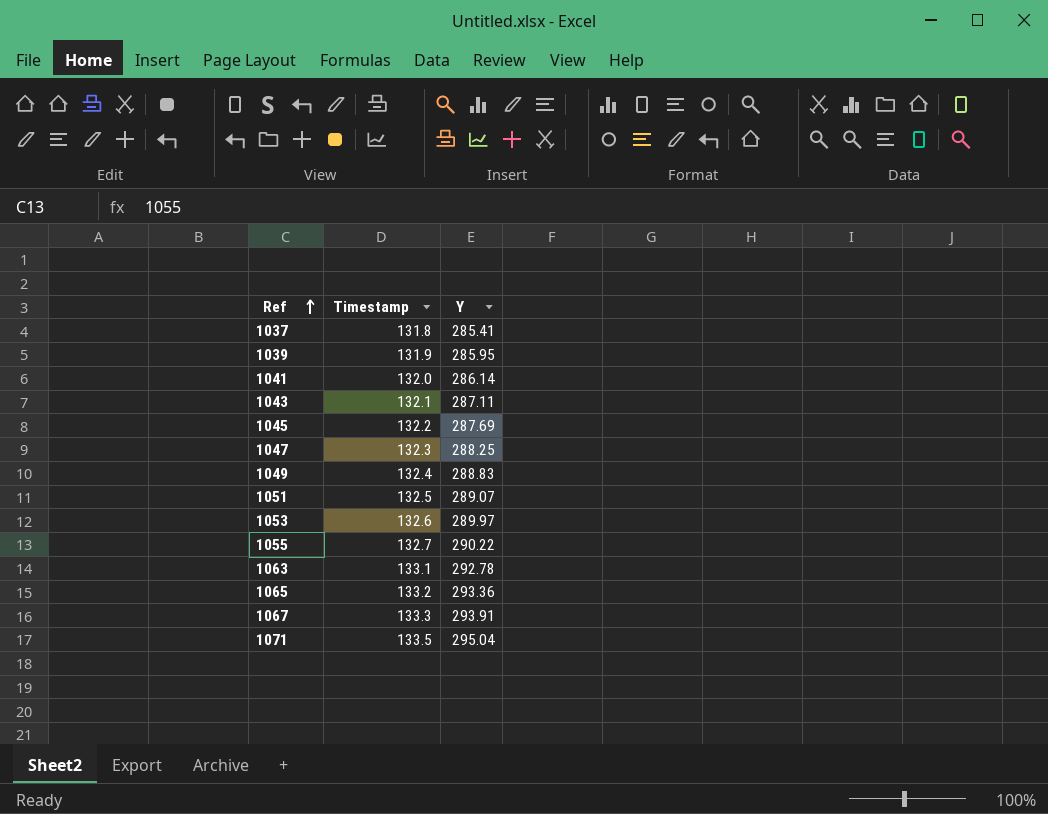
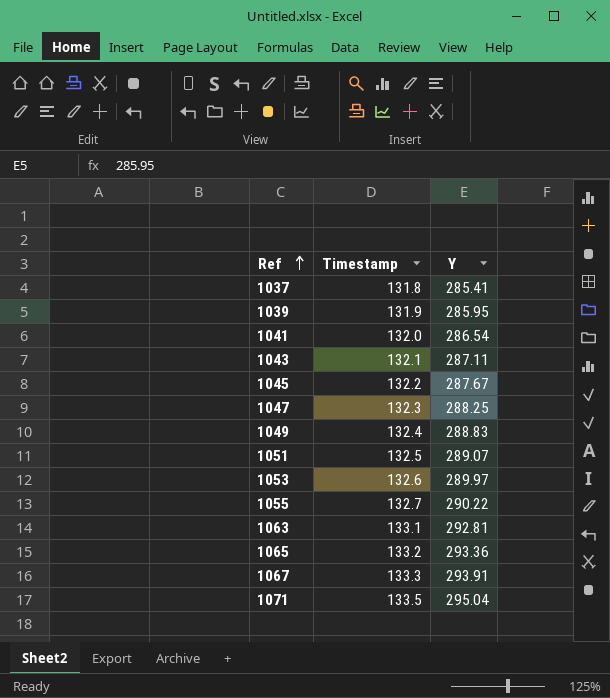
1041 | Y: 286.14 -> 286.54
1045 | Y: 287.69 -> 287.67
1063 | Y: 292.78 -> 292.81

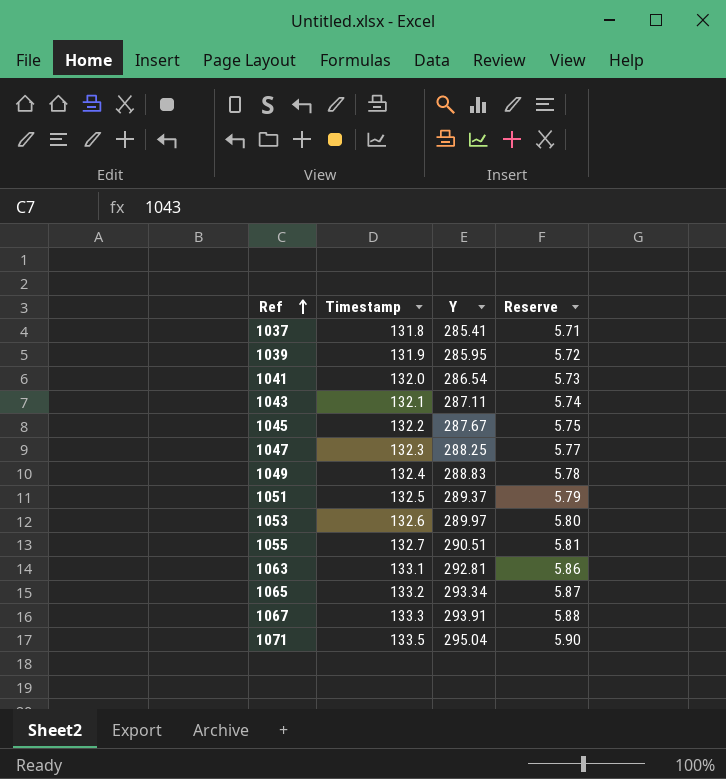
column Reserve | formula: none -> [Y] * 0.02
1051 | Y: 289.07 -> 289.37
1055 | Y: 290.22 -> 290.51
1065 | Y: 293.36 -> 293.34

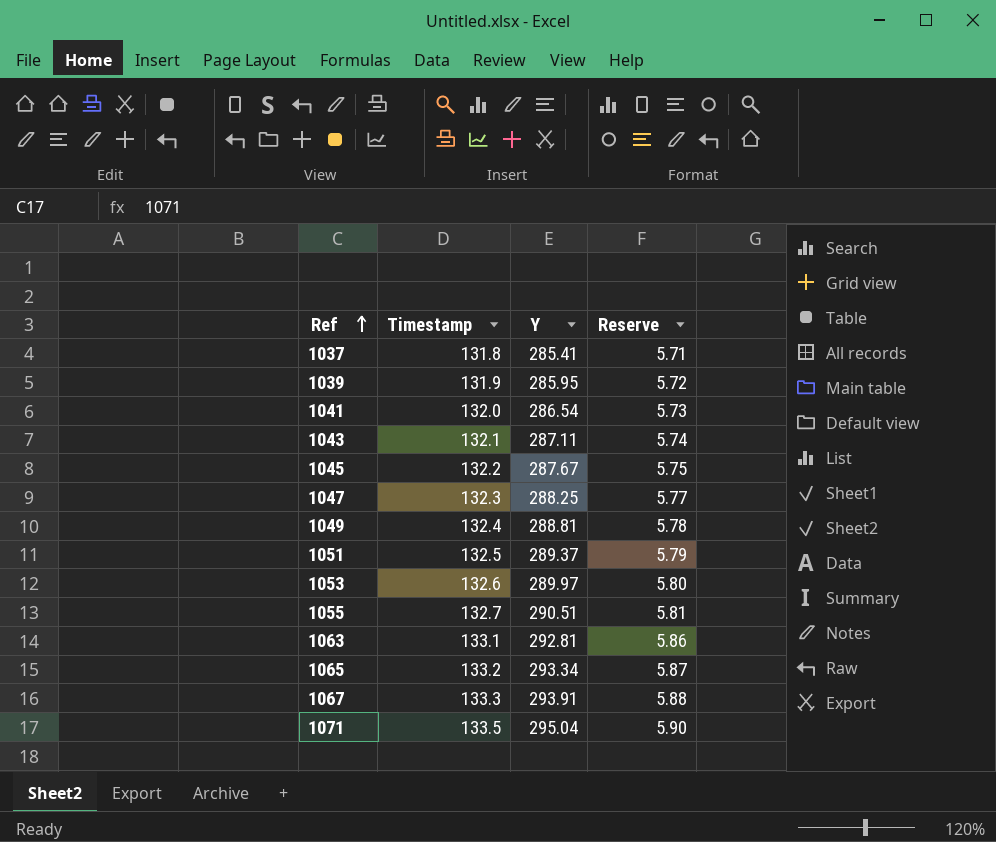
1049 | Y: 288.83 -> 288.81

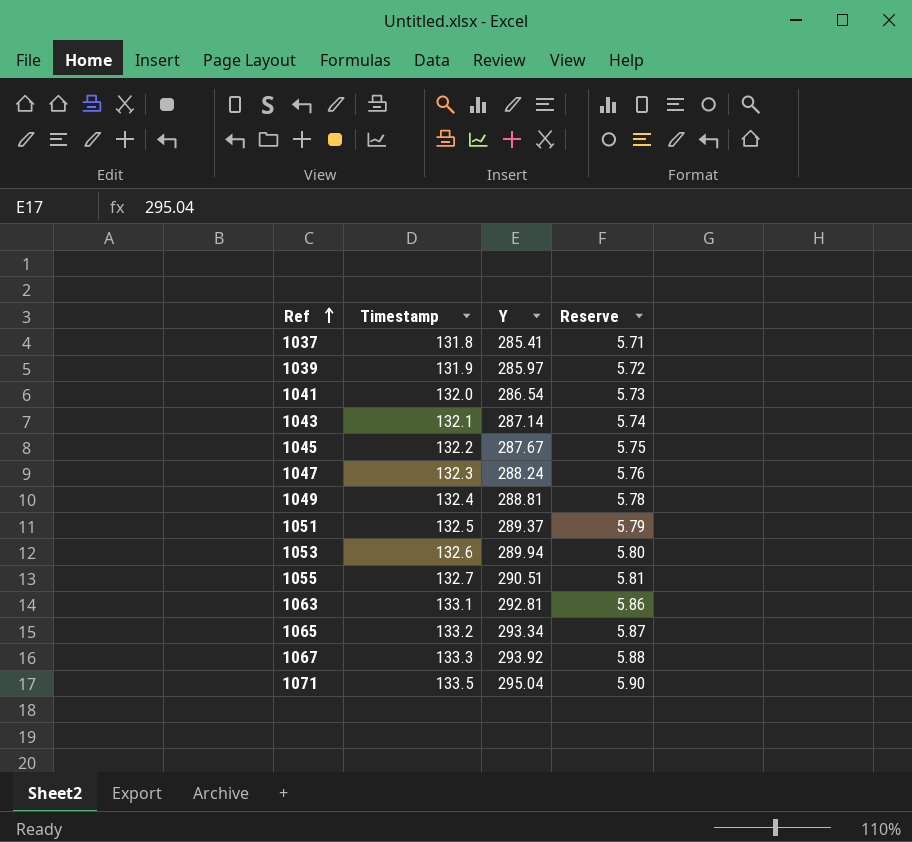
1039 | Y: 285.95 -> 285.97
1043 | Y: 287.11 -> 287.14
1047 | Y: 288.25 -> 288.24
1047 | Reserve: 5.77 -> 5.76
1053 | Y: 289.97 -> 289.94
1067 | Y: 293.91 -> 293.92

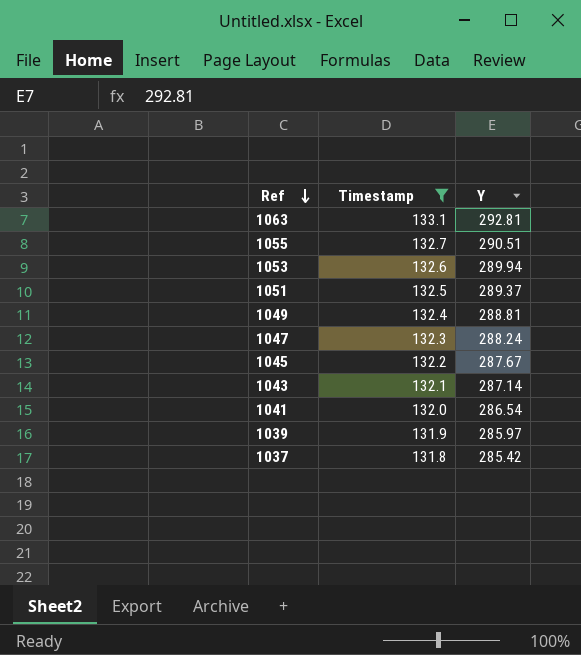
filter: none -> Timestamp <= 133.1
row order: Ref ascending -> Ref descending
column Reserve | formula: [Y] * 0.02 -> none
1037 | Y: 285.41 -> 285.42

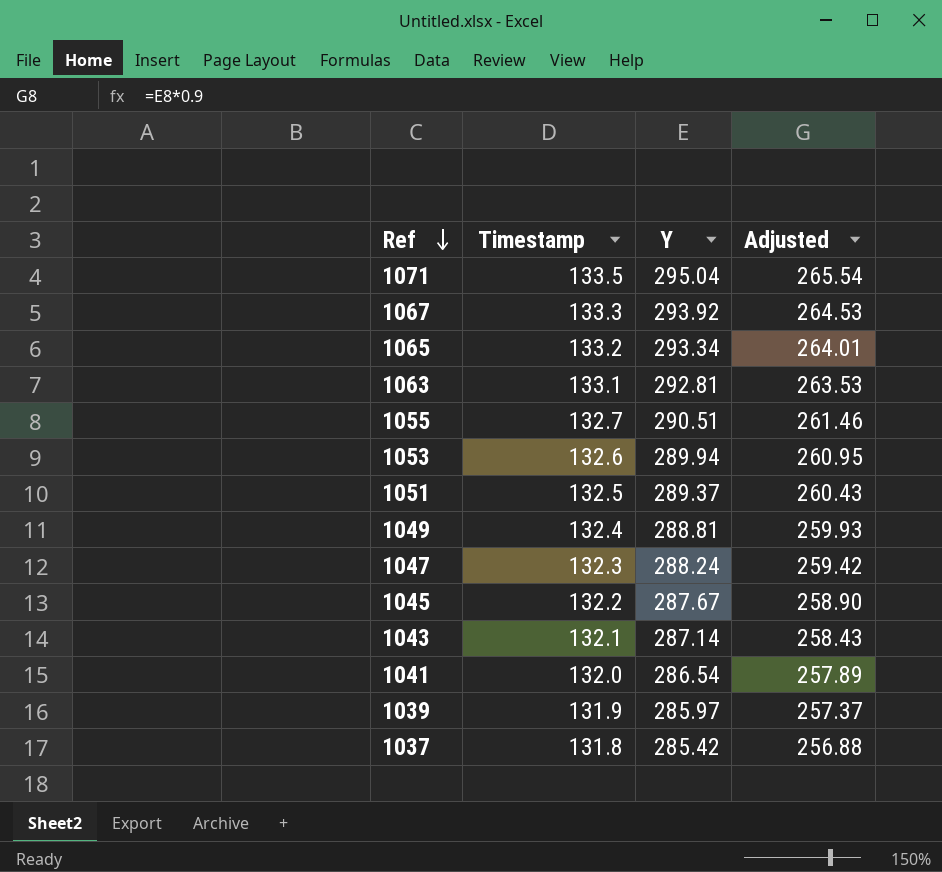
filter: Timestamp <= 133.1 -> none
column Adjusted | formula: none -> [Y] * 0.9

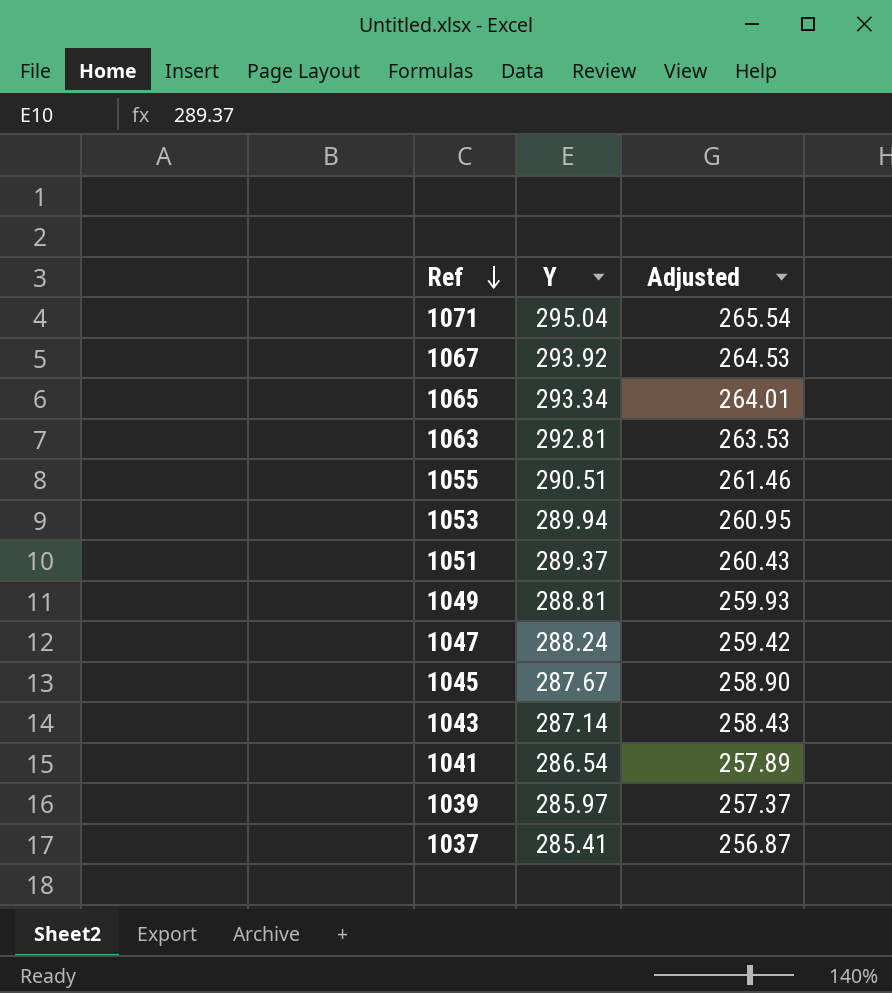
column Timestamp | position: 2 -> none
1037 | Y: 285.42 -> 285.41
1037 | Adjusted: 256.88 -> 256.87

